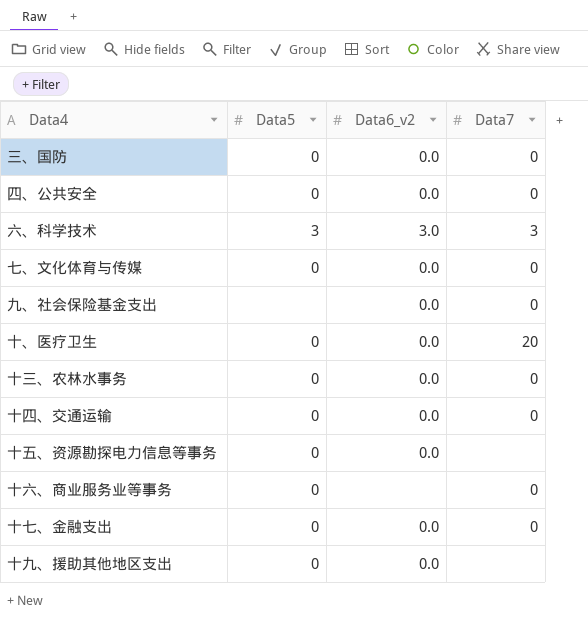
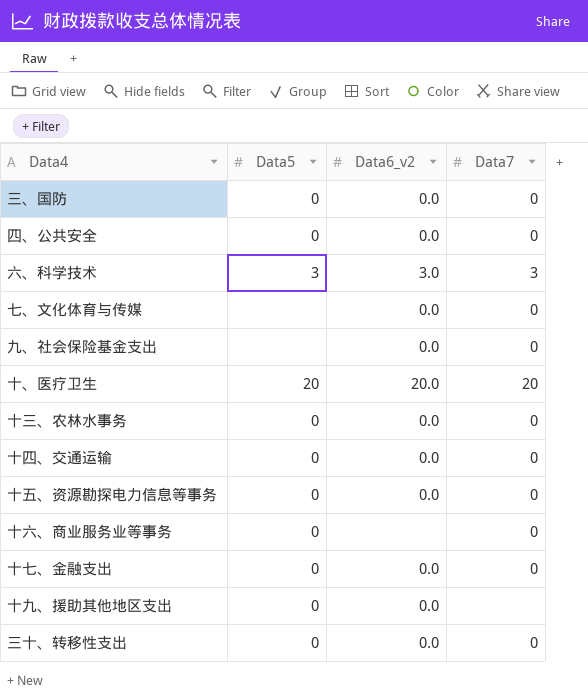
七、文化体育与传媒 | Data5: 0 -> none
十、医疗卫生 | Data5: 0 -> 20
十、医疗卫生 | Data6_v2: 0.0 -> 20.0
十五、资源勘探电力信息等事务 | Data7: none -> 0
row 三十、转移性支出: none -> 0 | 0.0 | 0

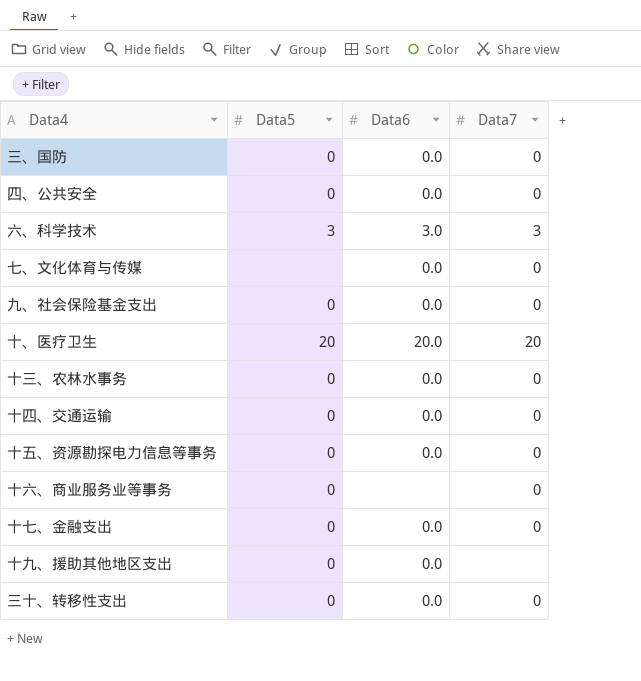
column name: Data6_v2 -> Data6
九、社会保险基金支出 | Data5: none -> 0

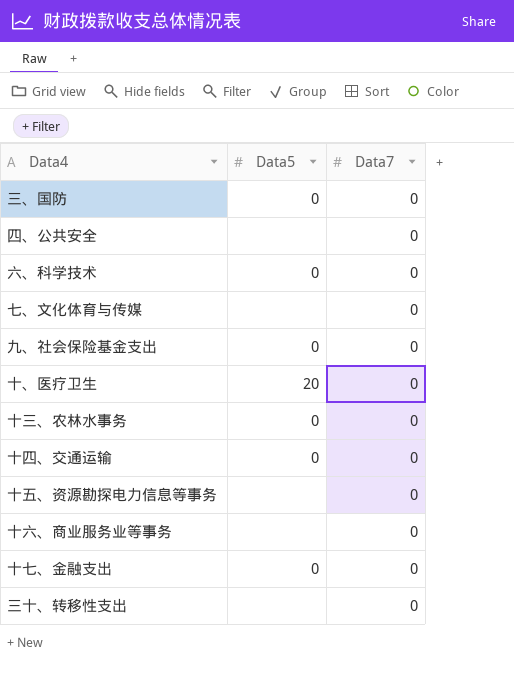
column Data6 | position: 3 -> none
row 十九、援助其他地区支出: 0 | 0.0 | none -> none
四、公共安全 | Data5: 0 -> none
六、科学技术 | Data5: 3 -> 0
六、科学技术 | Data7: 3 -> 0
十、医疗卫生 | Data7: 20 -> 0
十五、资源勘探电力信息等事务 | Data5: 0 -> none
十六、商业服务业等事务 | Data5: 0 -> none
三十、转移性支出 | Data5: 0 -> none

